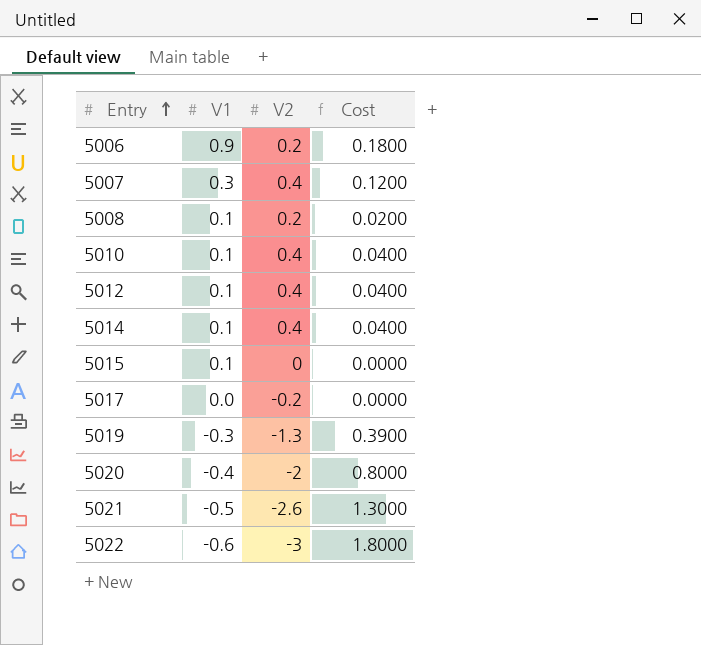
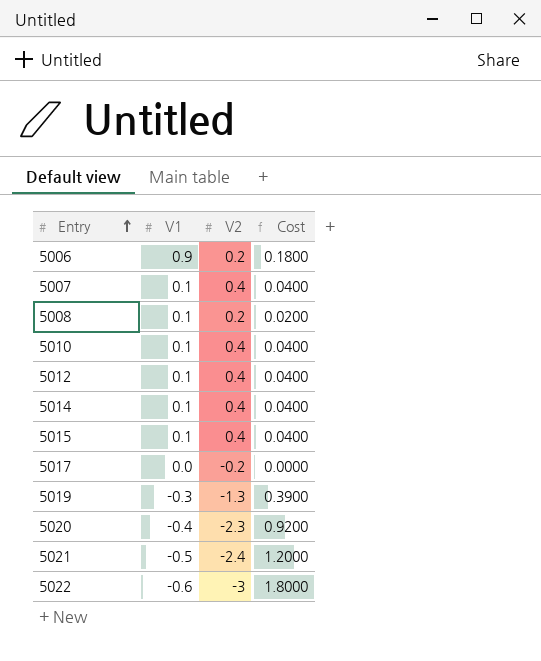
5007 | V1: 0.3 -> 0.1
5007 | Cost: 0.1200 -> 0.0400
5015 | V2: 0 -> 0.4
5015 | Cost: 0.0000 -> 0.0400
5020 | V2: -2 -> -2.3
5020 | Cost: 0.8000 -> 0.9200
5021 | V2: -2.6 -> -2.4
5021 | Cost: 1.3000 -> 1.2000

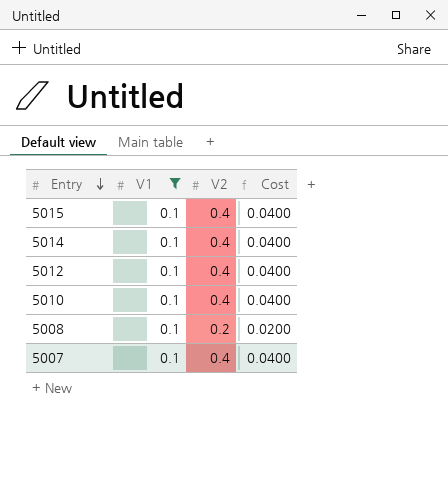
filter: none -> V1 = 0.1
row order: Entry ascending -> Entry descending

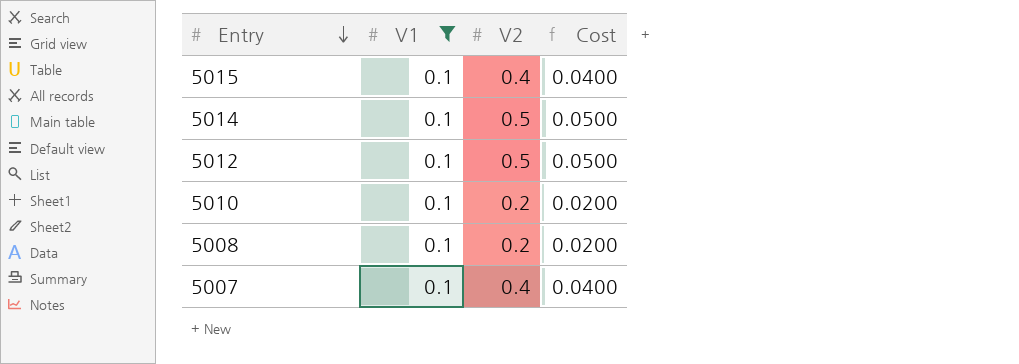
5014 | V2: 0.4 -> 0.5
5014 | Cost: 0.0400 -> 0.0500
5012 | V2: 0.4 -> 0.5
5012 | Cost: 0.0400 -> 0.0500
5010 | V2: 0.4 -> 0.2
5010 | Cost: 0.0400 -> 0.0200

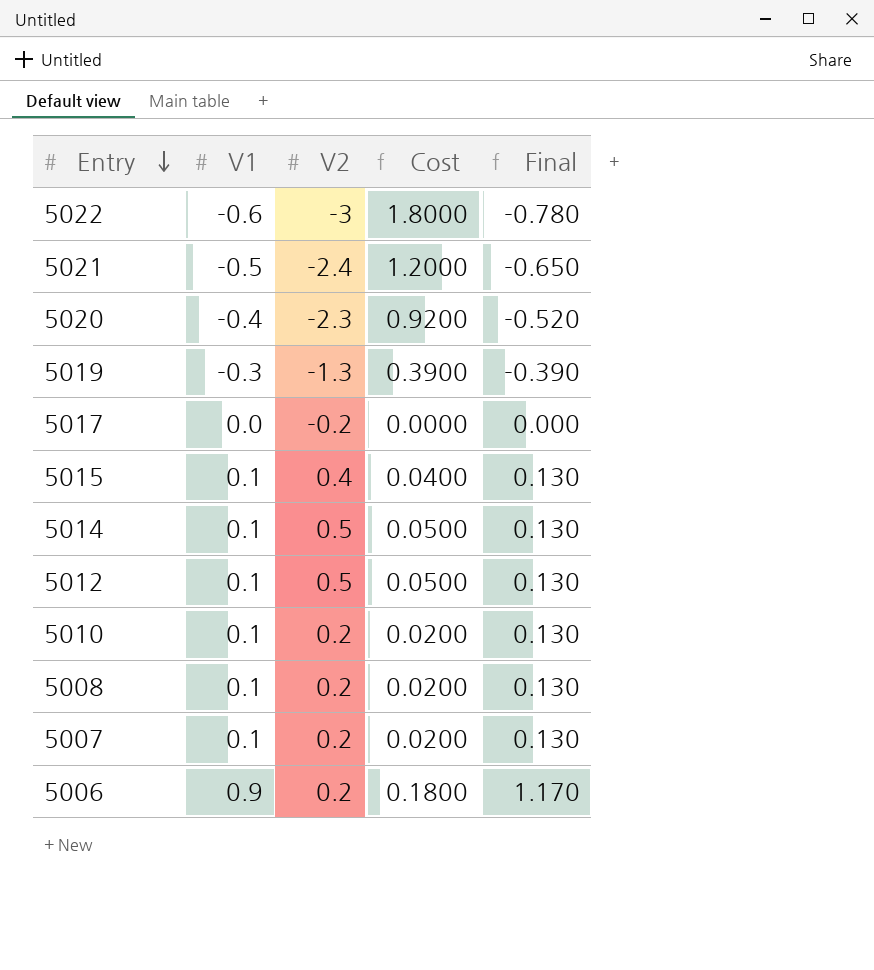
filter: V1 = 0.1 -> none
column Final | formula: none -> [V1] * 1.3
5007 | V2: 0.4 -> 0.2
5007 | Cost: 0.0400 -> 0.0200

